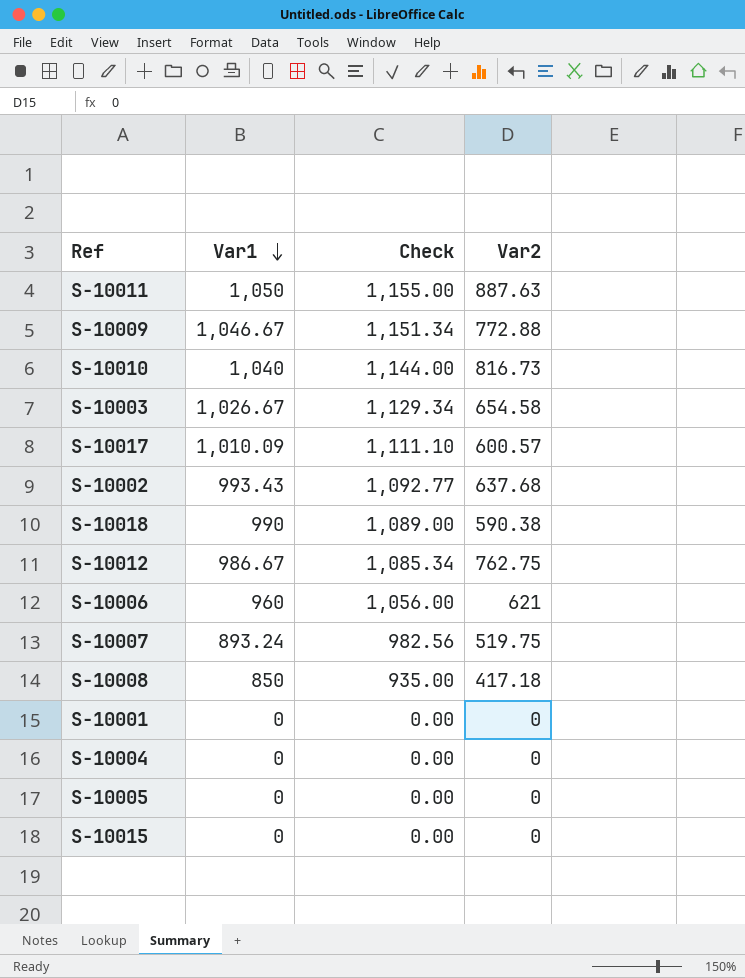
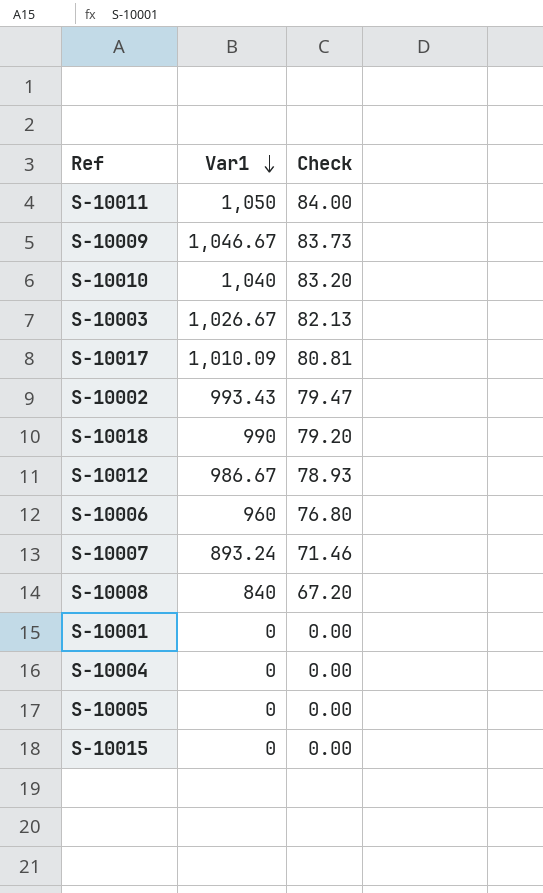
column Var2 | position: 4 -> none
column Check | formula: [Var1] * 1.1 -> [Var1] * 0.08
S-10008 | Var1: 850 -> 840

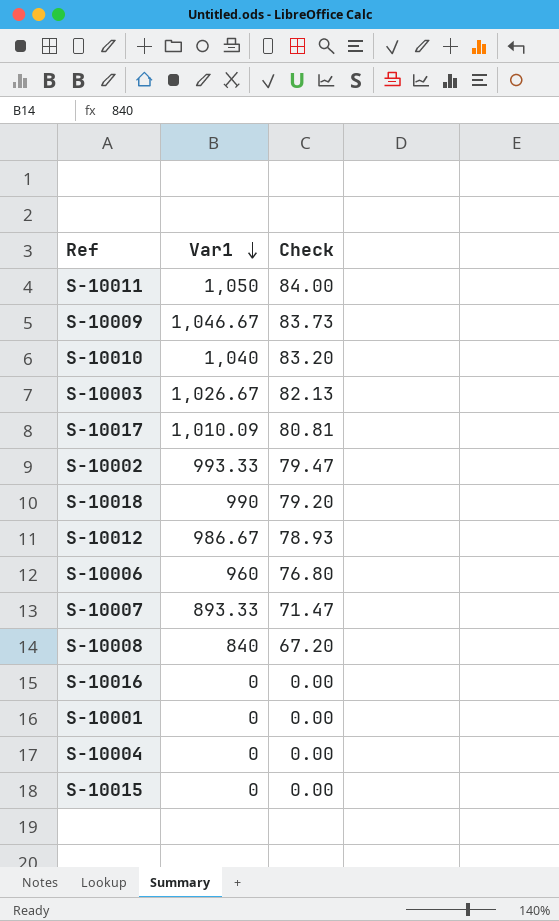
row S-10005: 0 | 0.00 -> none
S-10002 | Var1: 993.43 -> 993.33
S-10007 | Var1: 893.24 -> 893.33
S-10007 | Check: 71.46 -> 71.47
row S-10016: none -> 0 | 0.00

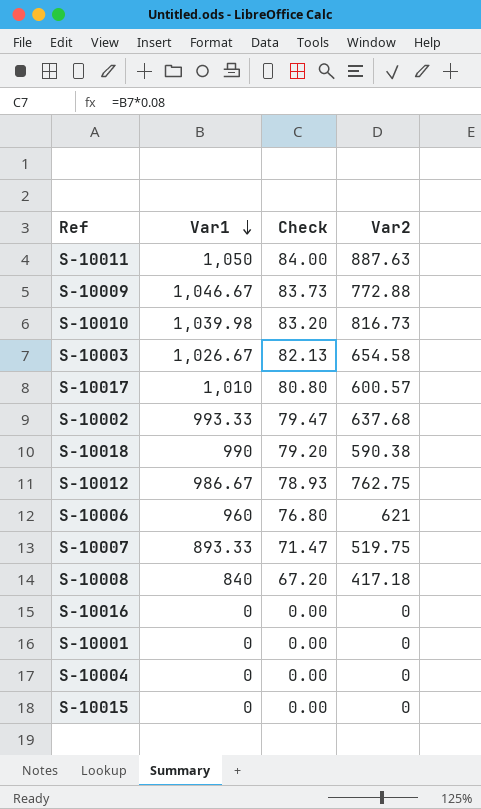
column Var2 | position: none -> 4
S-10010 | Var1: 1,040 -> 1,039.98
S-10017 | Var1: 1,010.09 -> 1,010
S-10017 | Check: 80.81 -> 80.80

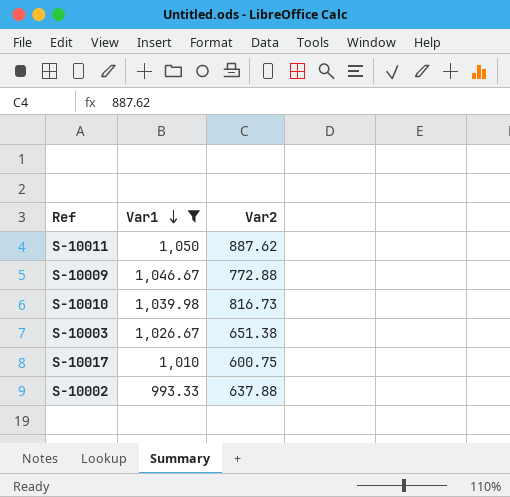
filter: none -> Var1 >= 993.33
column Check | formula: [Var1] * 0.08 -> none
S-10011 | Var2: 887.63 -> 887.62
S-10003 | Var2: 654.58 -> 651.38
S-10017 | Var2: 600.57 -> 600.75
S-10002 | Var2: 637.68 -> 637.88

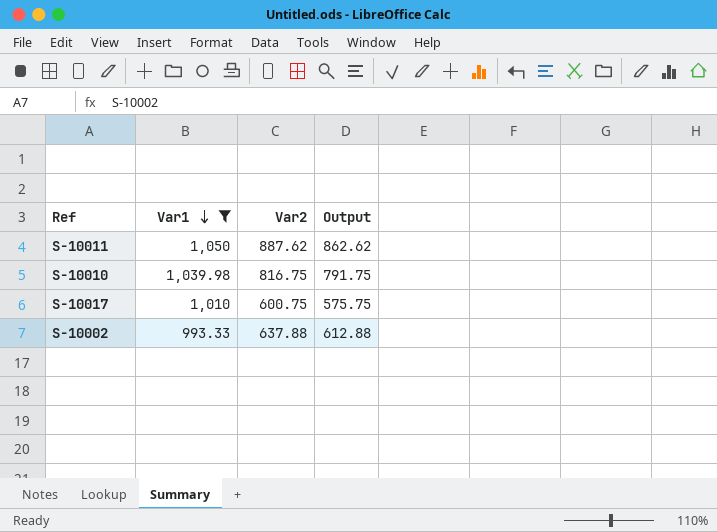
column Output | formula: none -> [Var2] - 25
row S-10009: 1,046.67 | 772.88 -> none
row S-10003: 1,026.67 | 651.38 -> none
S-10010 | Var2: 816.73 -> 816.75

